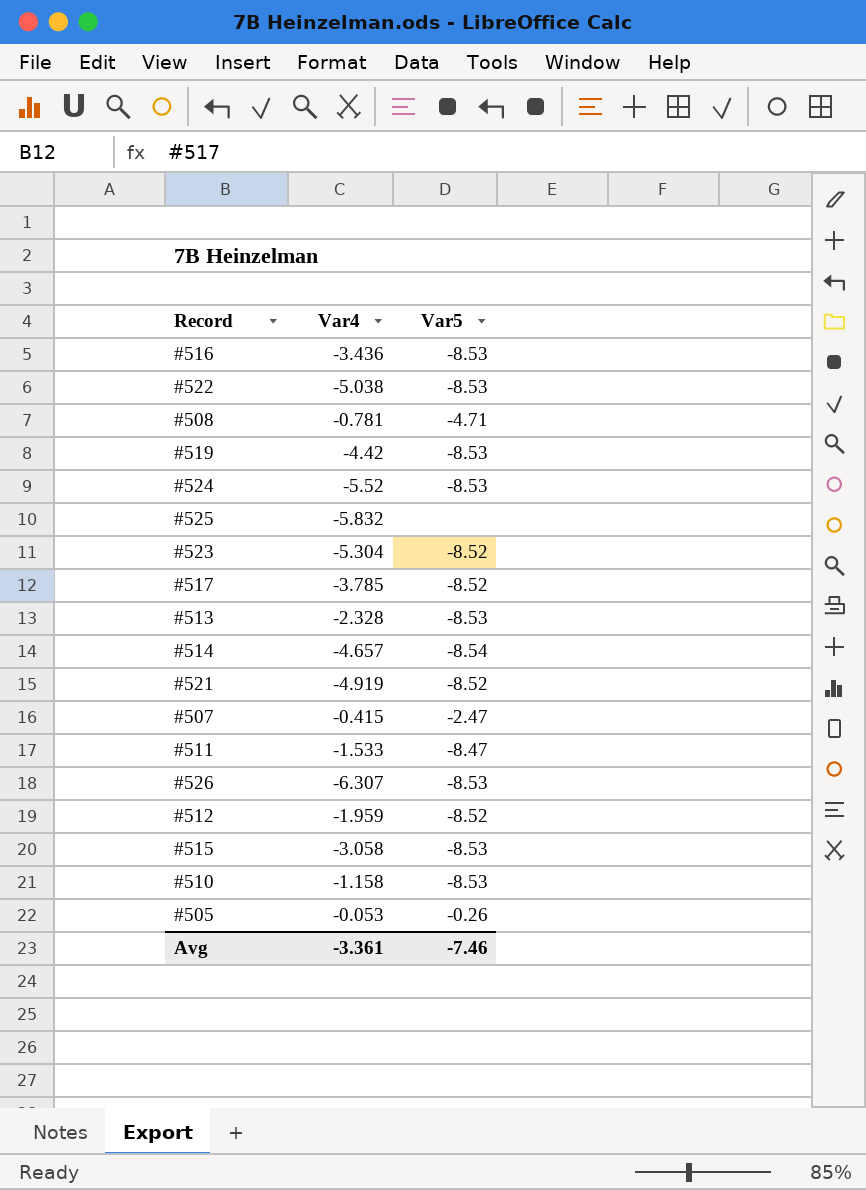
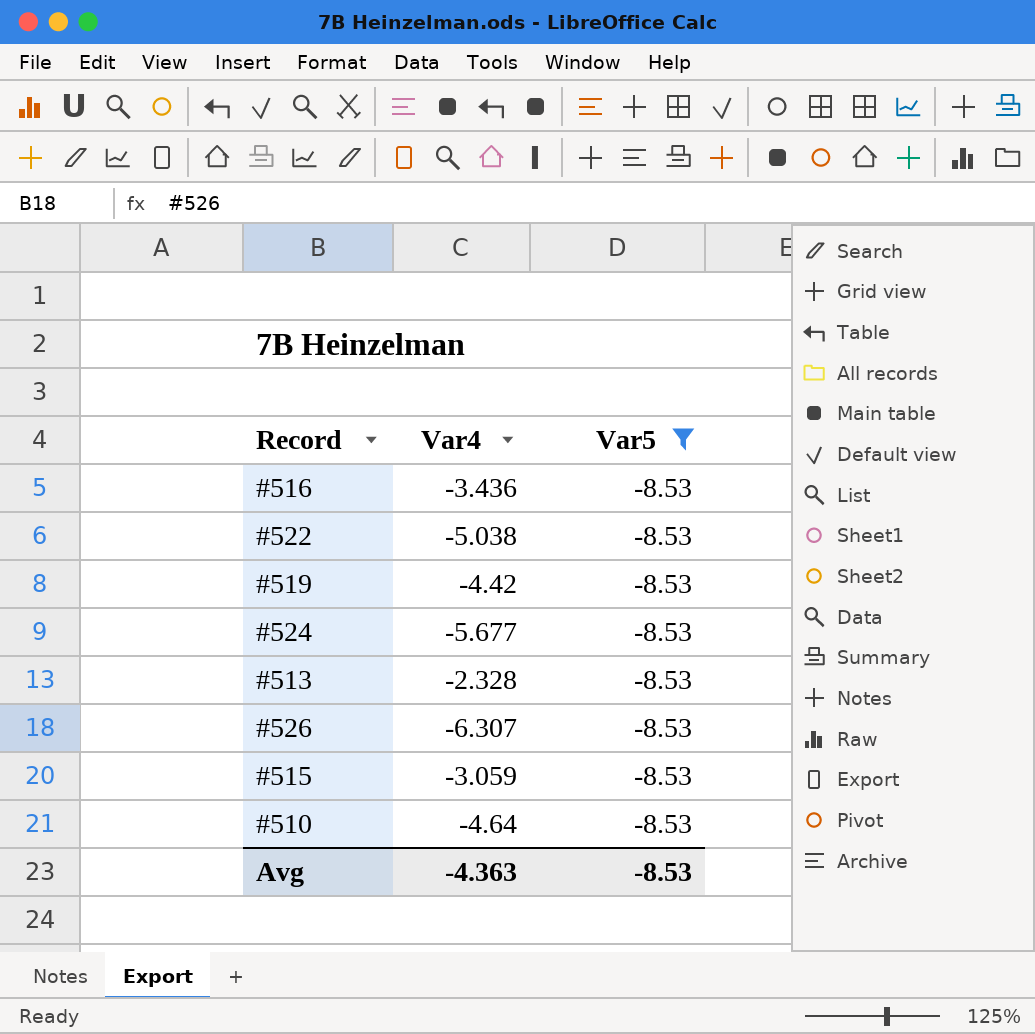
filter: none -> Var5 = -8.53
#524 | Var4: -5.52 -> -5.677
#515 | Var4: -3.058 -> -3.059
#510 | Var4: -1.158 -> -4.64
Avg | Var4: -3.361 -> -4.363
Avg | Var5: -7.46 -> -8.53

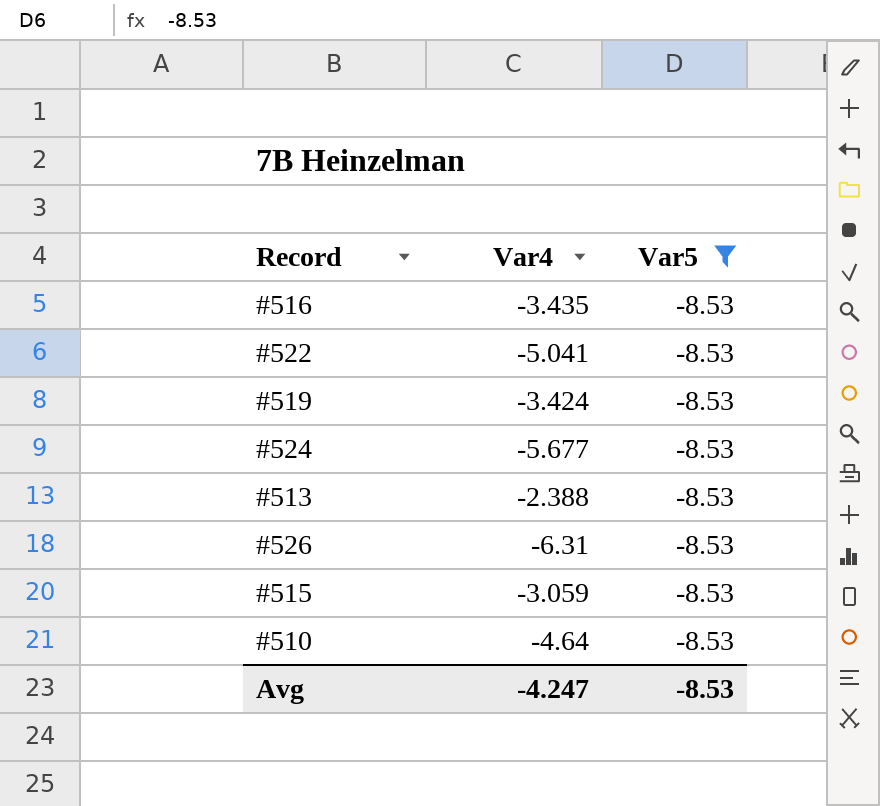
#516 | Var4: -3.436 -> -3.435
#522 | Var4: -5.038 -> -5.041
#519 | Var4: -4.42 -> -3.424
#513 | Var4: -2.328 -> -2.388
#526 | Var4: -6.307 -> -6.31
Avg | Var4: -4.363 -> -4.247

